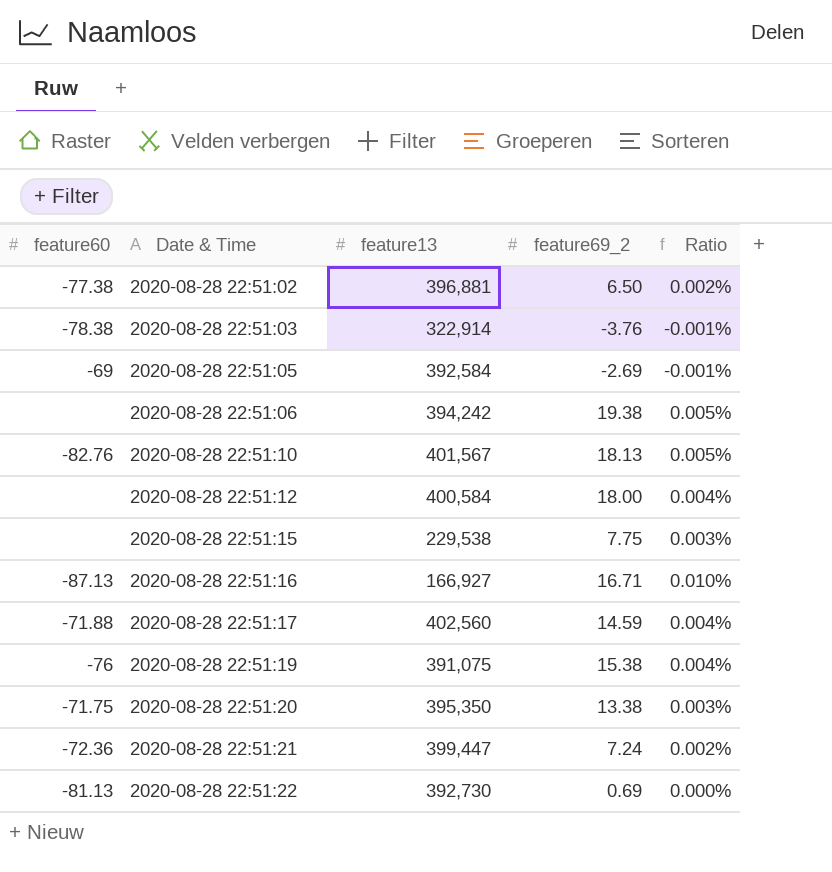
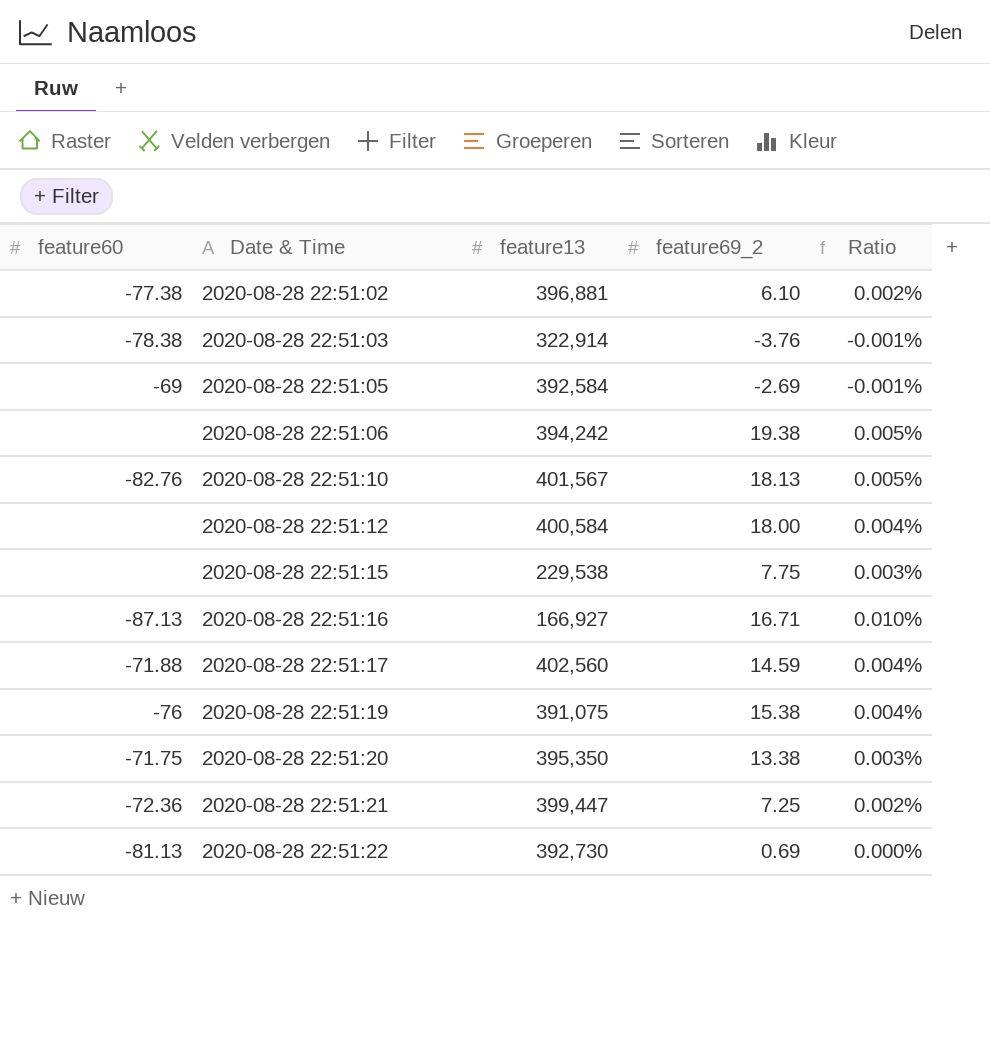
2020-08-28 22:51:02 | feature69_2: 6.50 -> 6.10
2020-08-28 22:51:21 | feature69_2: 7.24 -> 7.25

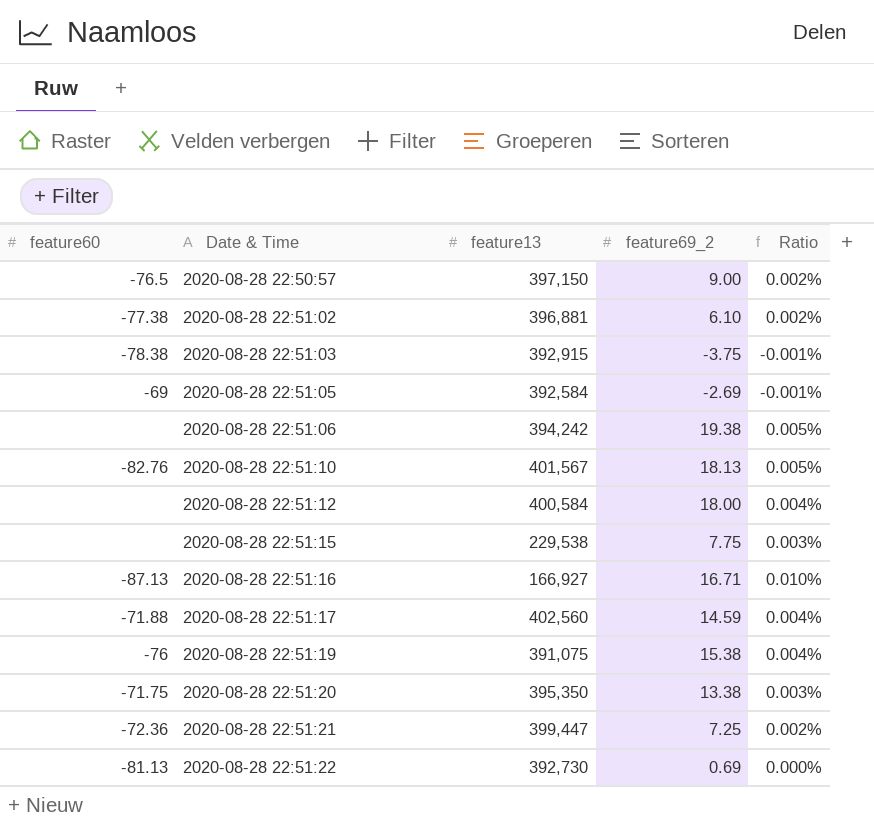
row 2020-08-28 22:50:57: none -> -76.5 | 397,150 | 9.00 | 0.002%
2020-08-28 22:51:03 | feature13: 322,914 -> 392,915
2020-08-28 22:51:03 | feature69_2: -3.76 -> -3.75

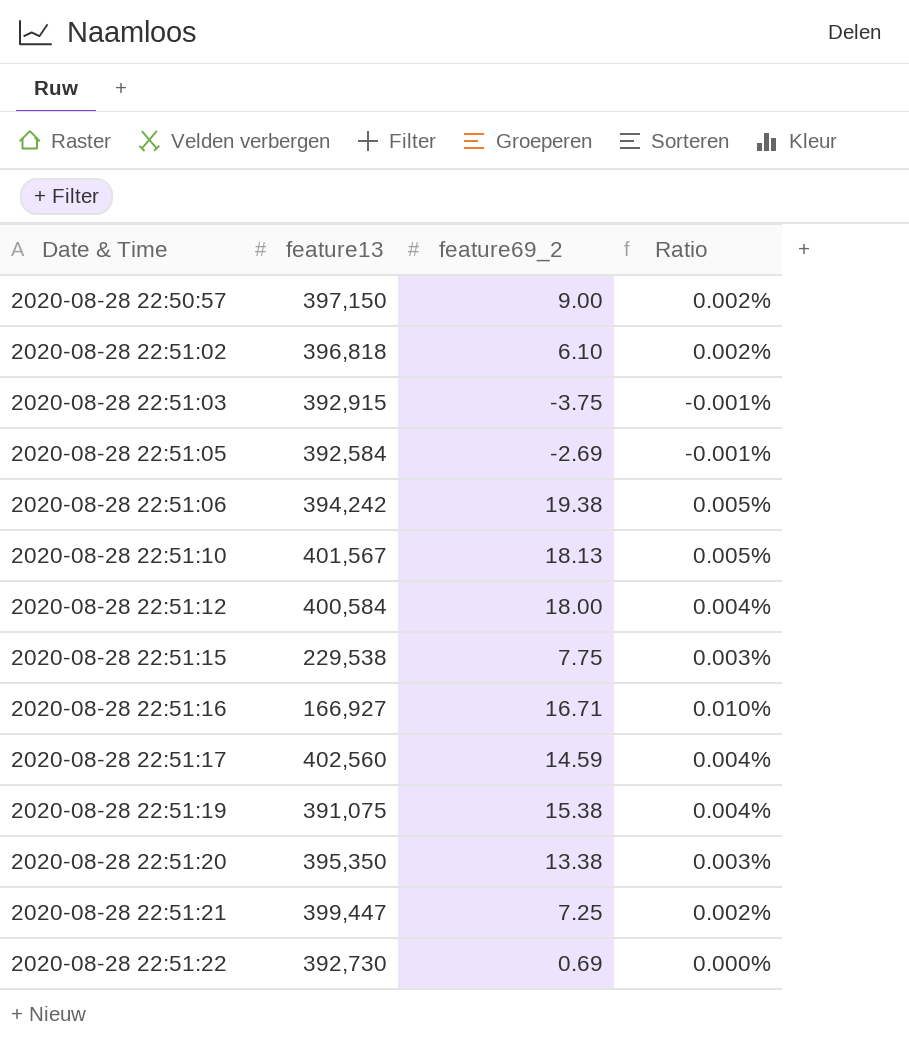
column feature60 | position: 1 -> none
2020-08-28 22:51:02 | feature13: 396,881 -> 396,818

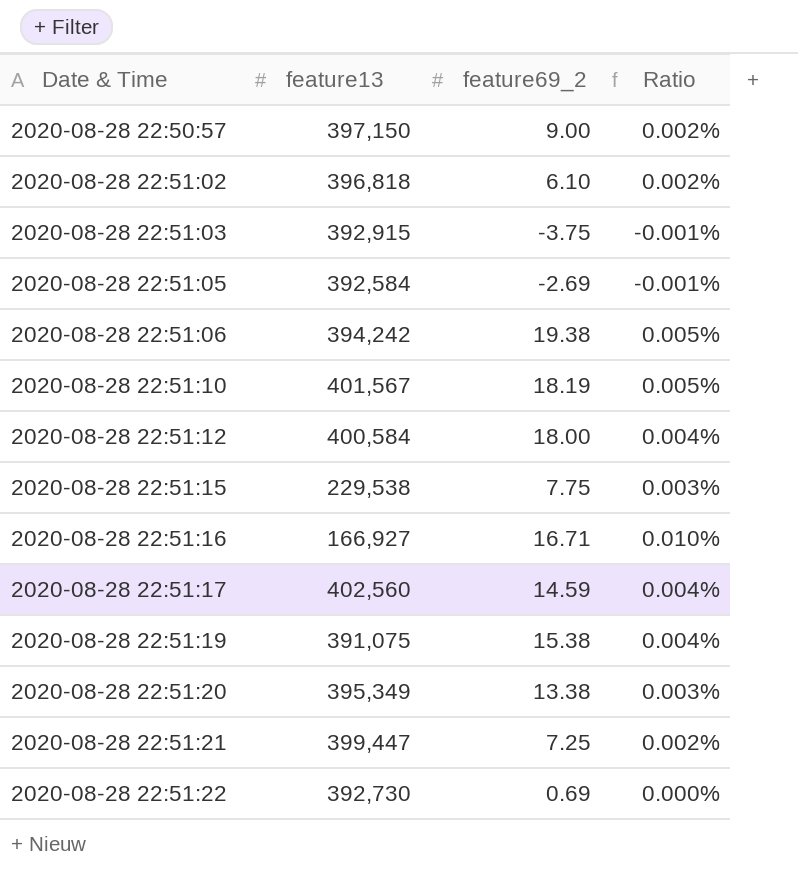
2020-08-28 22:51:10 | feature69_2: 18.13 -> 18.19
2020-08-28 22:51:20 | feature13: 395,350 -> 395,349

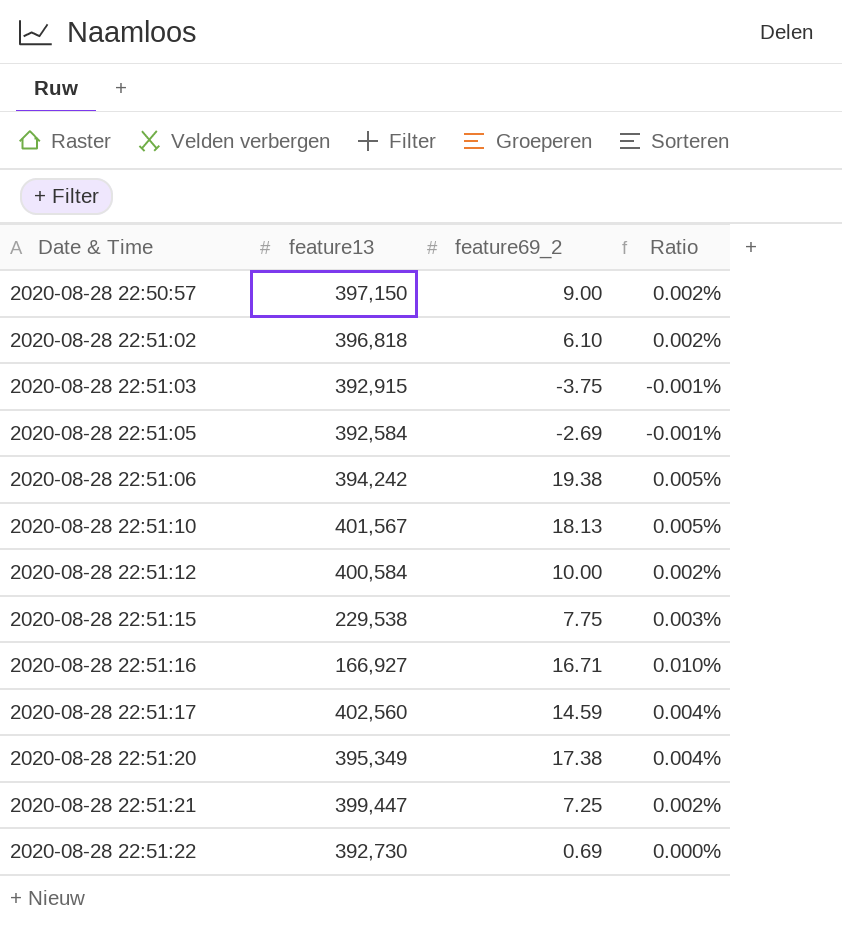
row 2020-08-28 22:51:19: 391,075 | 15.38 | 0.004% -> none
2020-08-28 22:51:10 | feature69_2: 18.19 -> 18.13
2020-08-28 22:51:12 | feature69_2: 18.00 -> 10.00
2020-08-28 22:51:12 | Ratio: 0.004% -> 0.002%
2020-08-28 22:51:20 | feature69_2: 13.38 -> 17.38
2020-08-28 22:51:20 | Ratio: 0.003% -> 0.004%

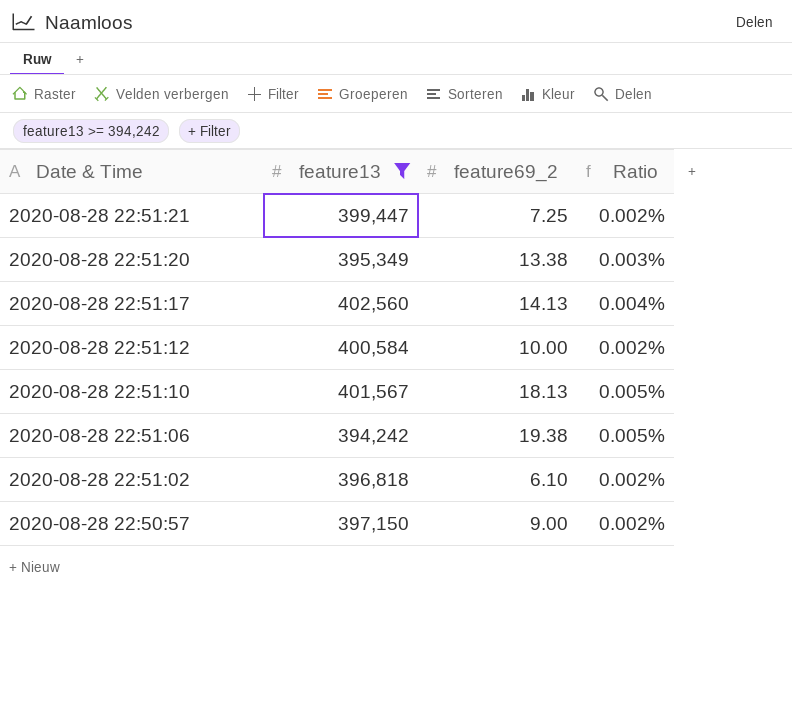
filter: none -> feature13 >= 394,242
row order: Date & Time ascending -> Date & Time descending
2020-08-28 22:51:20 | feature69_2: 17.38 -> 13.38
2020-08-28 22:51:20 | Ratio: 0.004% -> 0.003%
2020-08-28 22:51:17 | feature69_2: 14.59 -> 14.13

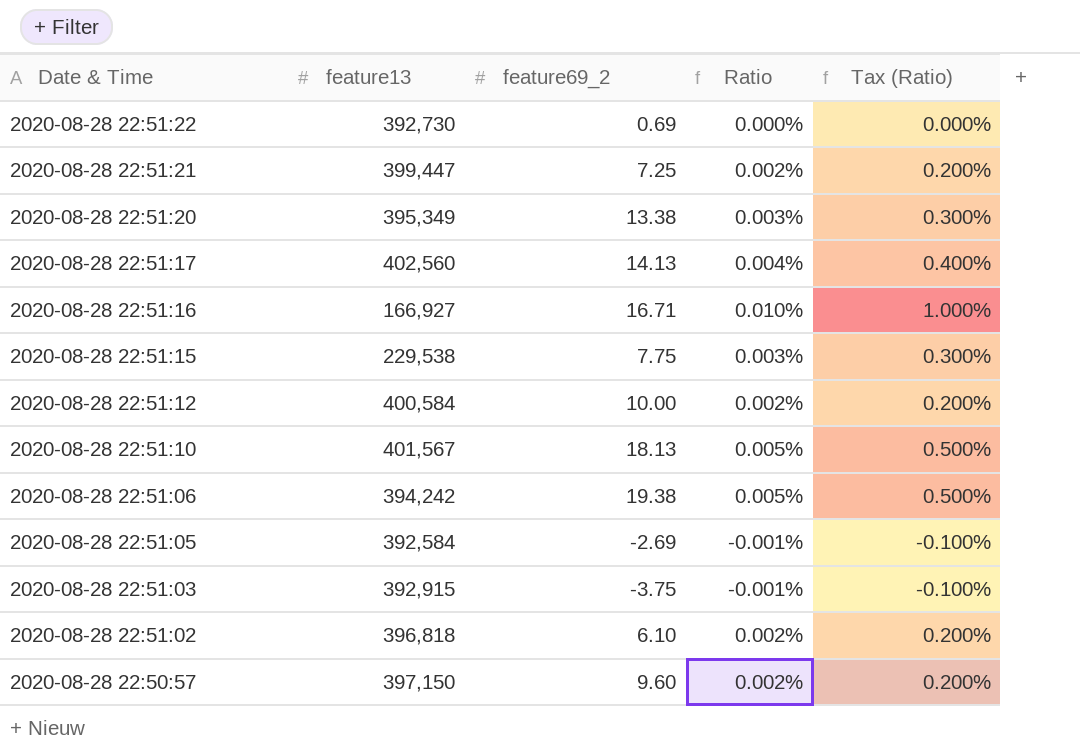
filter: feature13 >= 394,242 -> none
column Tax (Ratio) | formula: none -> [Ratio] * 100
2020-08-28 22:50:57 | feature69_2: 9.00 -> 9.60

